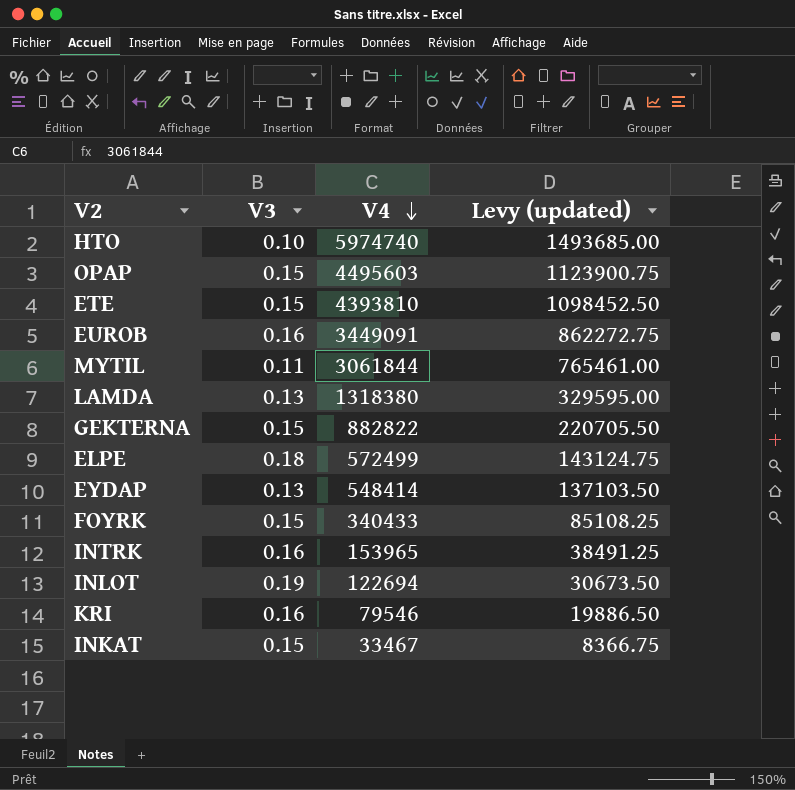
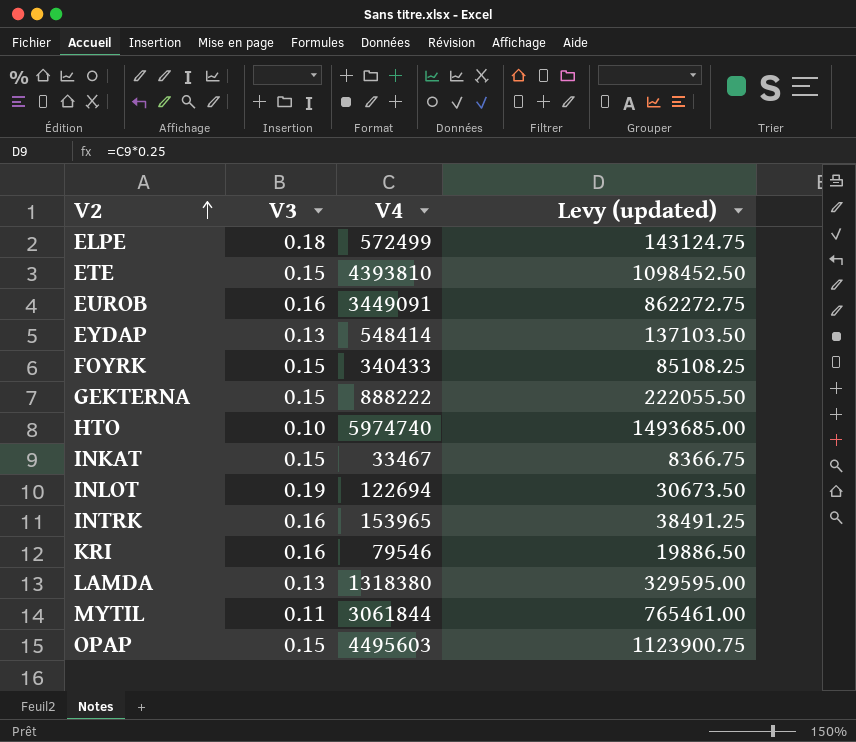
row order: V4 descending -> V2 ascending
GEKTERNA | V4: 882822 -> 888222
GEKTERNA | Levy (updated): 220705.50 -> 222055.50

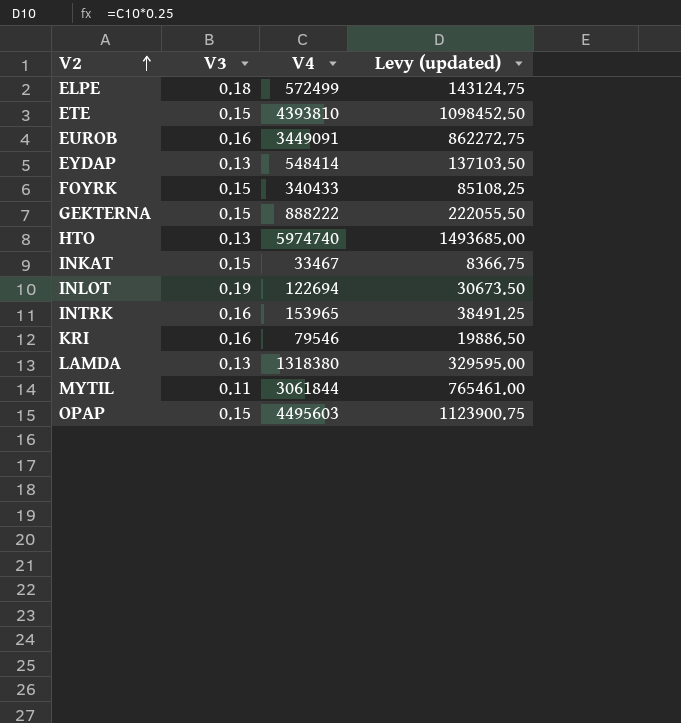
HTO | V3: 0.10 -> 0.13

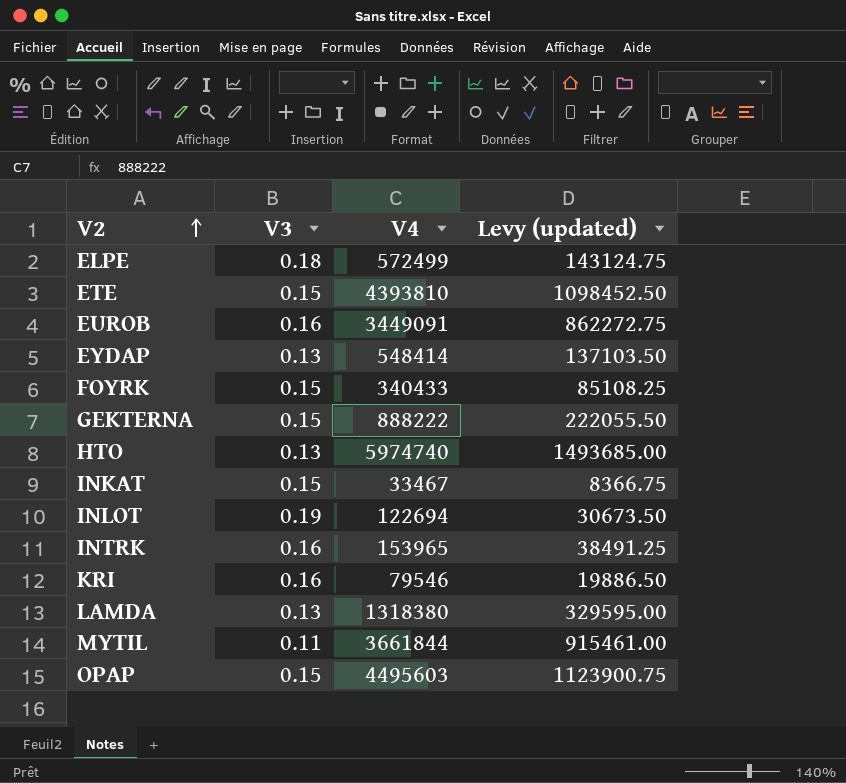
MYTIL | V4: 3061844 -> 3661844
MYTIL | Levy (updated): 765461.00 -> 915461.00

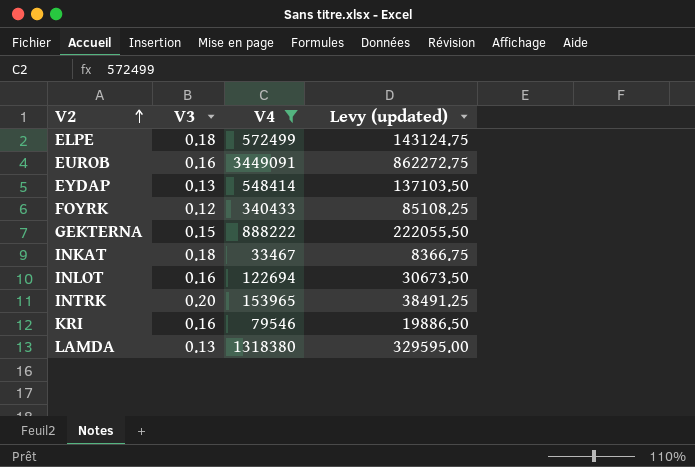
filter: none -> V4 <= 3449091
FOYRK | V3: 0.15 -> 0.12
INKAT | V3: 0.15 -> 0.18
INLOT | V3: 0.19 -> 0.16
INTRK | V3: 0.16 -> 0.20

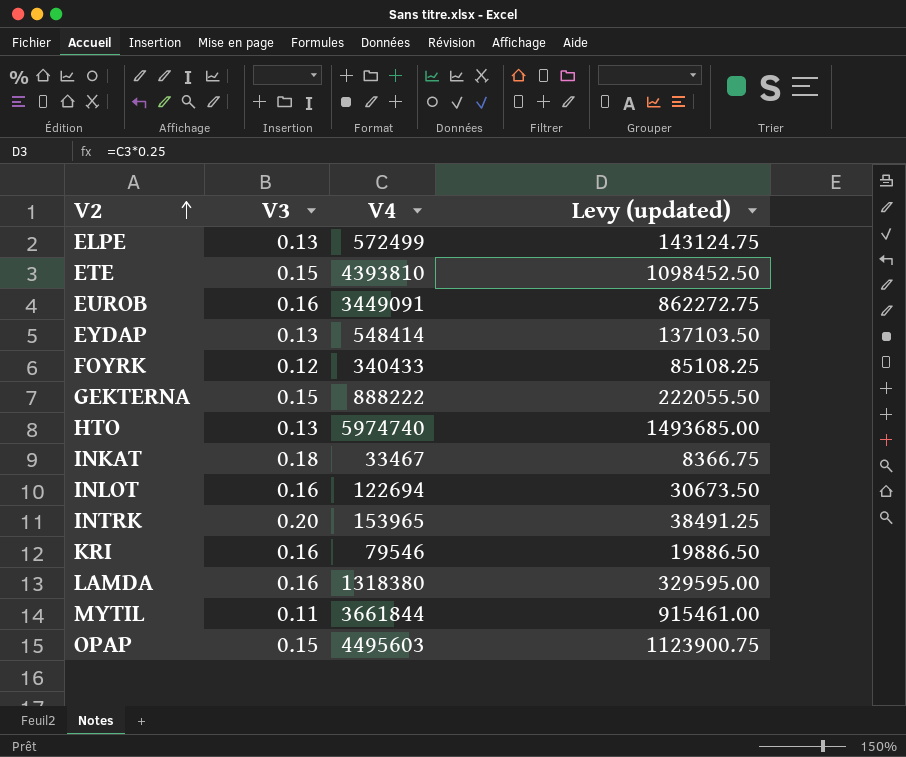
filter: V4 <= 3449091 -> none
ELPE | V3: 0.18 -> 0.13
LAMDA | V3: 0.13 -> 0.16

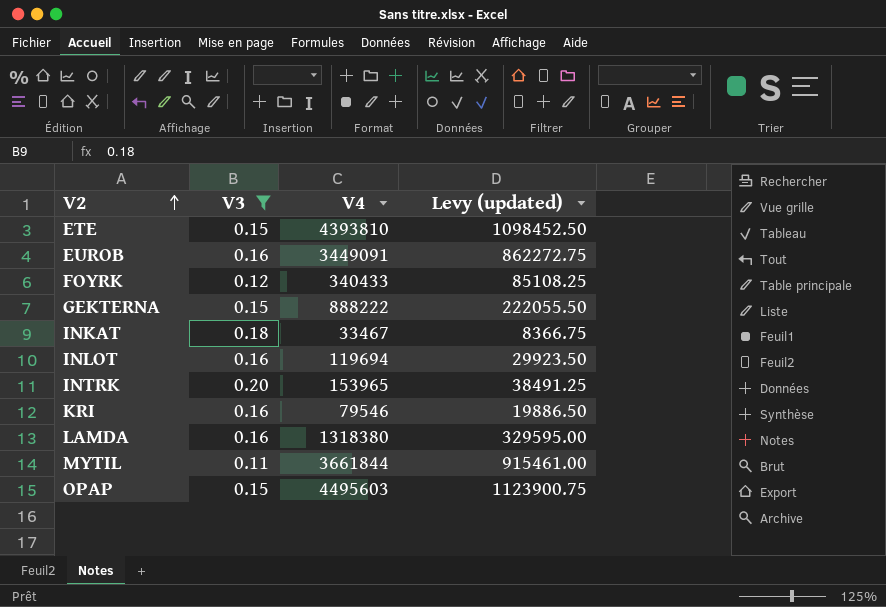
filter: none -> V3 != 0.13
INLOT | V4: 122694 -> 119694
INLOT | Levy (updated): 30673.50 -> 29923.50

